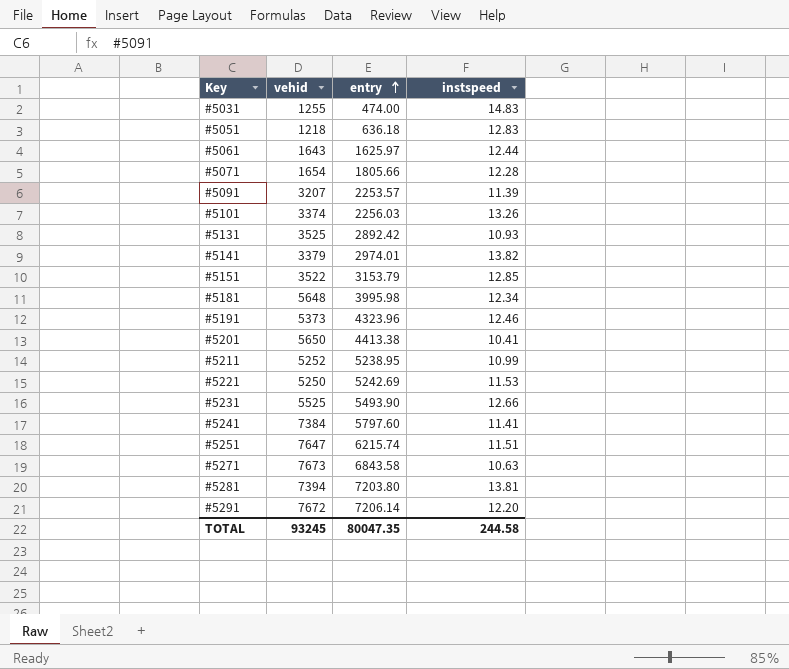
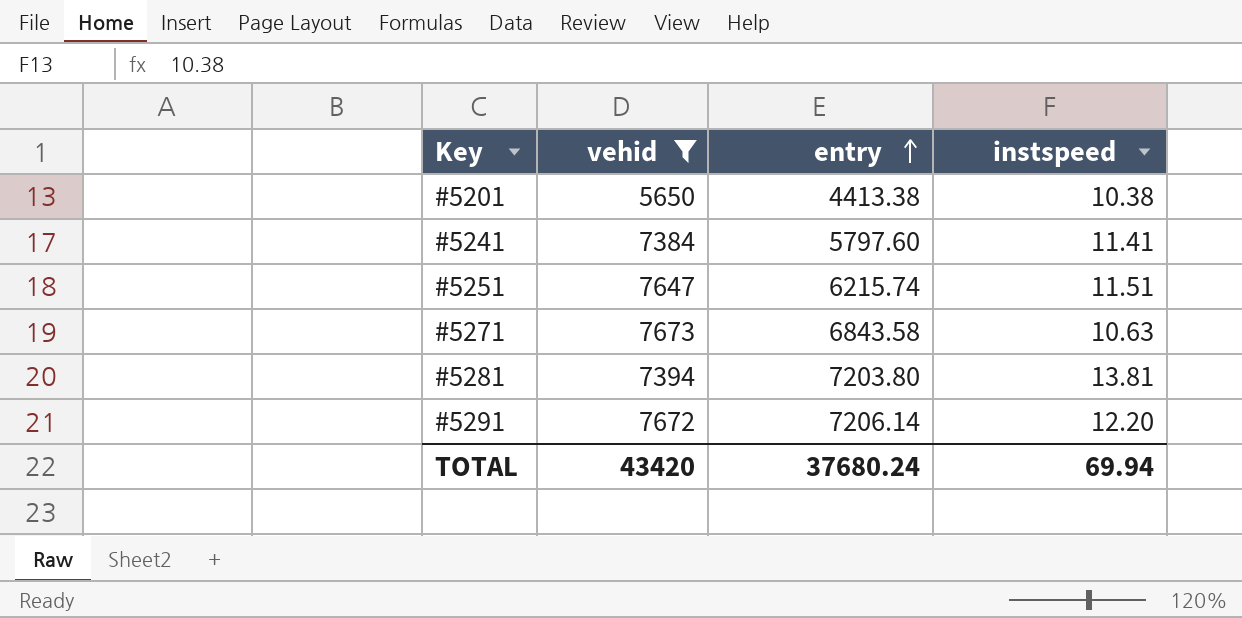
filter: none -> vehid >= 5650
#5201 | instspeed: 10.41 -> 10.38
TOTAL | vehid: 93245 -> 43420
TOTAL | entry: 80047.35 -> 37680.24
TOTAL | instspeed: 244.58 -> 69.94

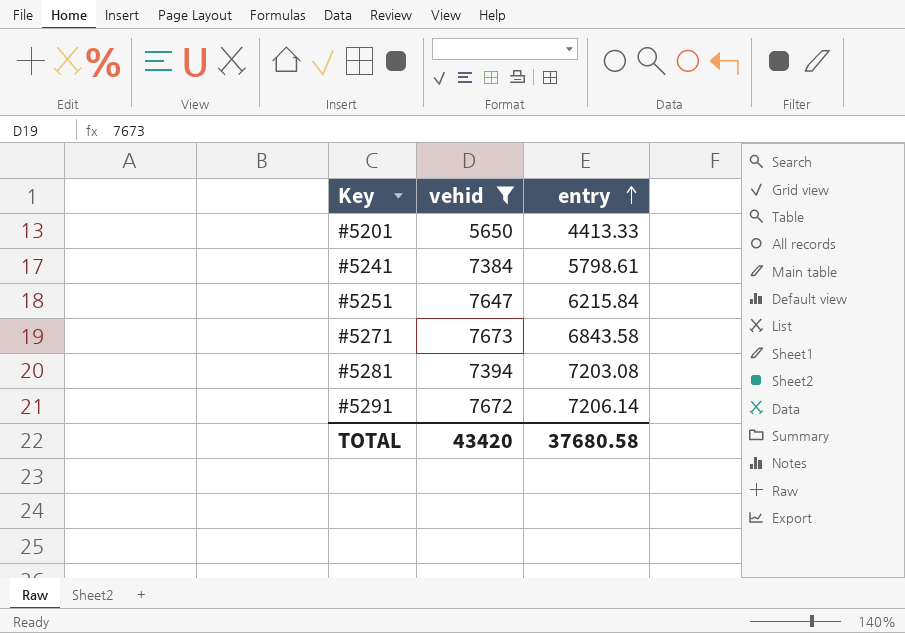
column instspeed | position: 4 -> none
#5201 | entry: 4413.38 -> 4413.33
#5241 | entry: 5797.60 -> 5798.61
#5251 | entry: 6215.74 -> 6215.84
#5281 | entry: 7203.80 -> 7203.08
TOTAL | entry: 37680.24 -> 37680.58

